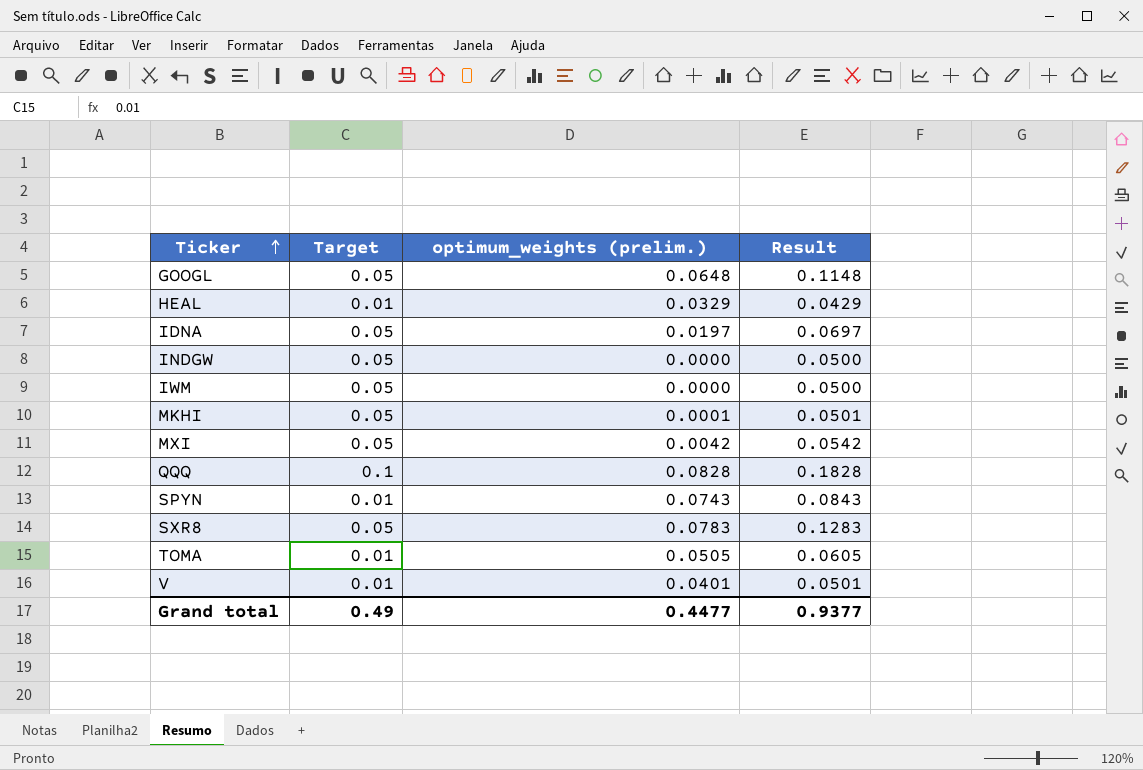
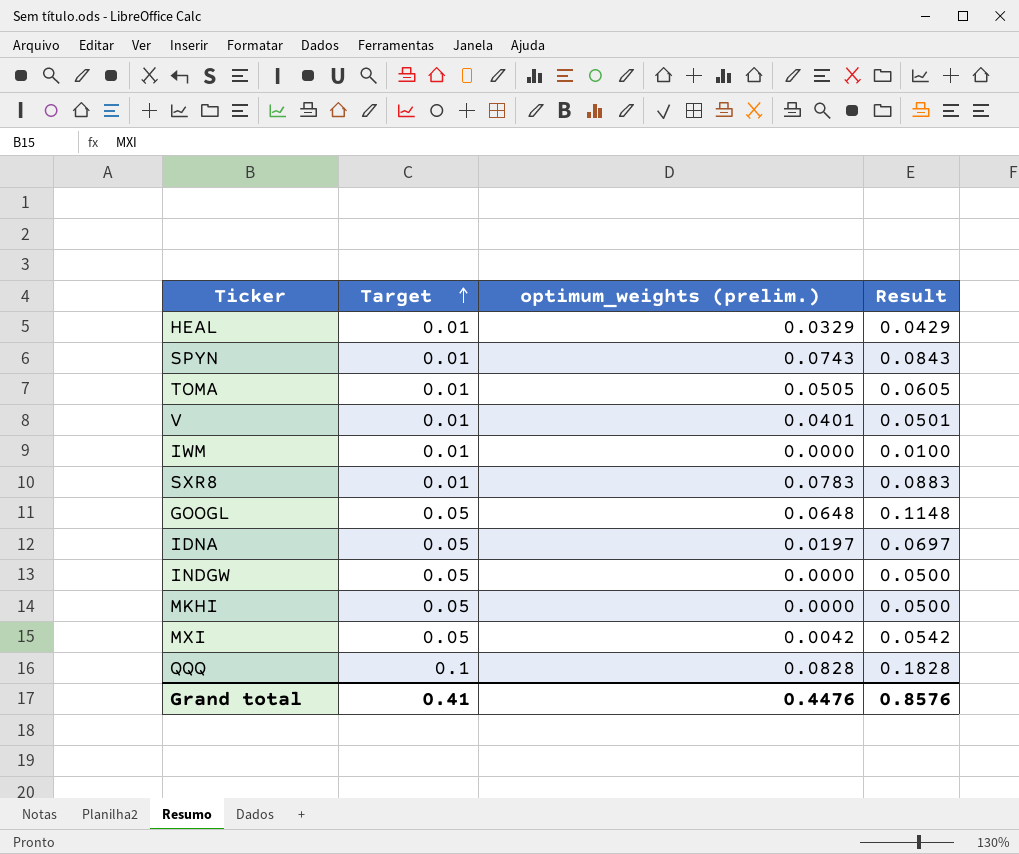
row order: Ticker ascending -> Target ascending
IWM | Target: 0.05 -> 0.01
IWM | Result: 0.0500 -> 0.0100
SXR8 | Target: 0.05 -> 0.01
SXR8 | Result: 0.1283 -> 0.0883
MKHI | optimum_weights (prelim.): 0.0001 -> 0.0000
MKHI | Result: 0.0501 -> 0.0500
Grand total | Target: 0.49 -> 0.41
Grand total | optimum_weights (prelim.): 0.4477 -> 0.4476
Grand total | Result: 0.9377 -> 0.8576

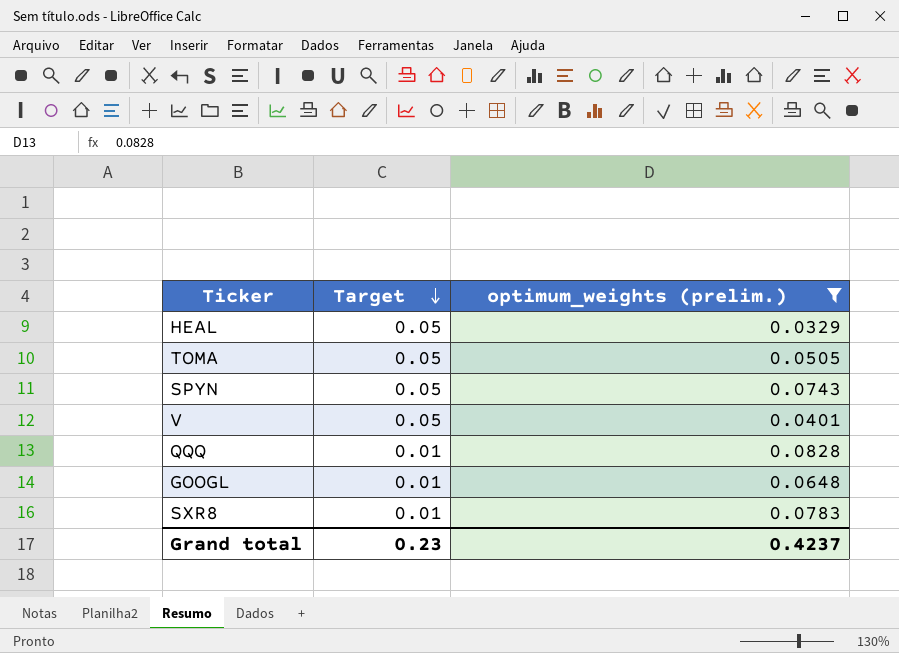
filter: none -> optimum_weights (prelim.) >= 0.0329
row order: Target ascending -> Target descending
column Result | formula: [Target] + [optimum_weights (prelim.)] -> none
HEAL | Target: 0.01 -> 0.05
TOMA | Target: 0.01 -> 0.05
SPYN | Target: 0.01 -> 0.05
V | Target: 0.01 -> 0.05
QQQ | Target: 0.1 -> 0.01
GOOGL | Target: 0.05 -> 0.01
Grand total | Target: 0.41 -> 0.23
Grand total | optimum_weights (prelim.): 0.4476 -> 0.4237

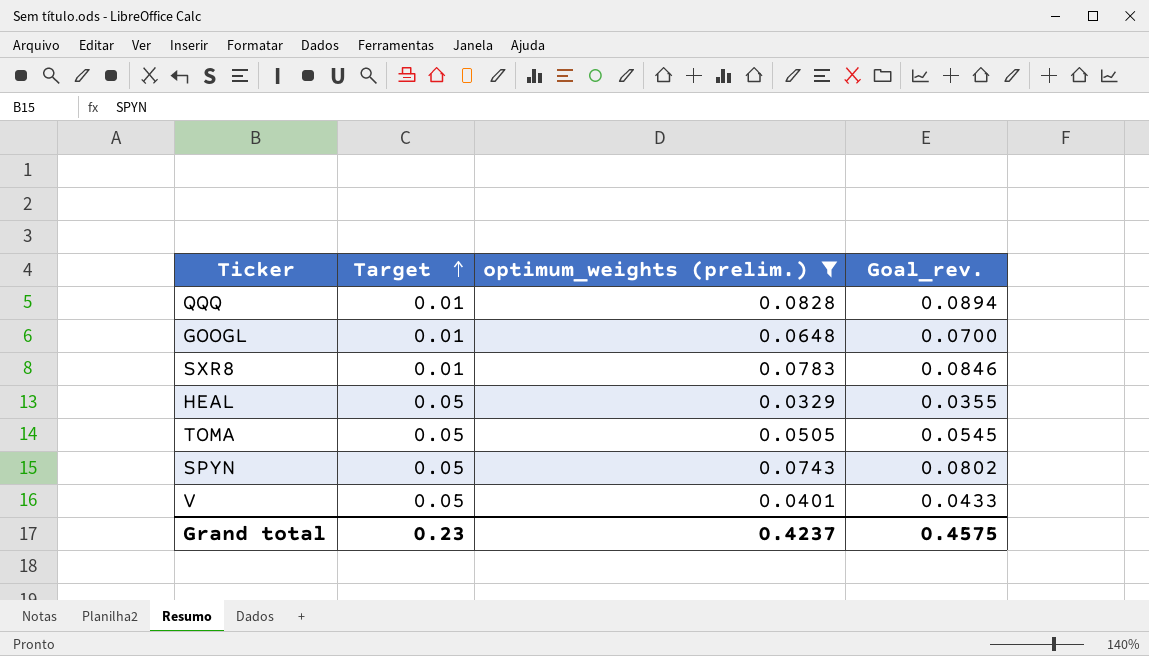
row order: Target descending -> Target ascending
column Goal_rev. | formula: none -> [optimum_weights (prelim.)] * 1.08

